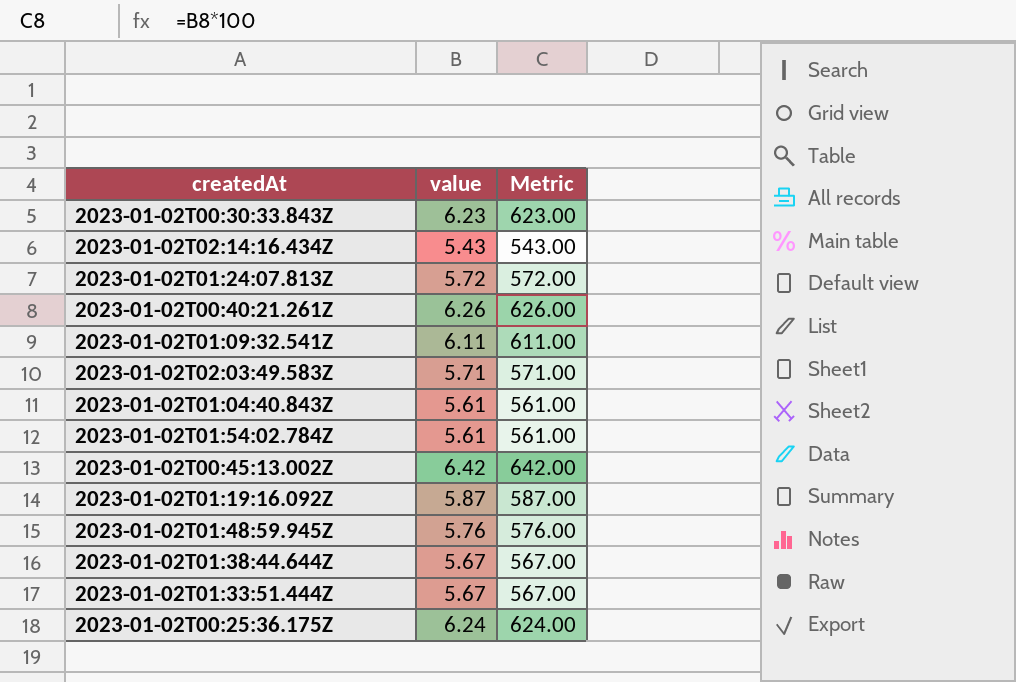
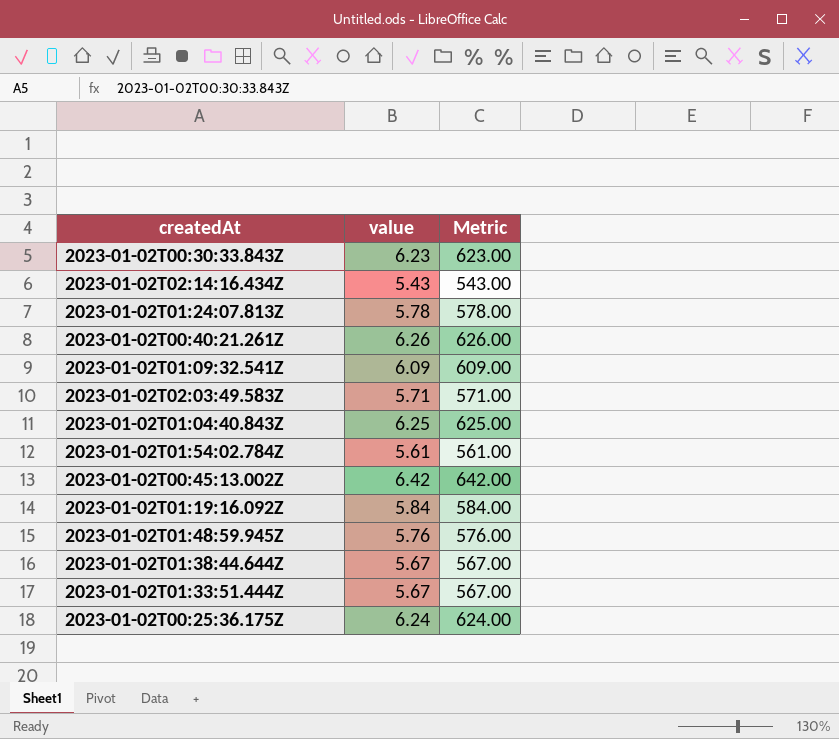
2023-01-02T01:24:07.813Z | value: 5.72 -> 5.78
2023-01-02T01:24:07.813Z | Metric: 572.00 -> 578.00
2023-01-02T01:09:32.541Z | value: 6.11 -> 6.09
2023-01-02T01:09:32.541Z | Metric: 611.00 -> 609.00
2023-01-02T01:04:40.843Z | value: 5.61 -> 6.25
2023-01-02T01:04:40.843Z | Metric: 561.00 -> 625.00
2023-01-02T01:19:16.092Z | value: 5.87 -> 5.84
2023-01-02T01:19:16.092Z | Metric: 587.00 -> 584.00

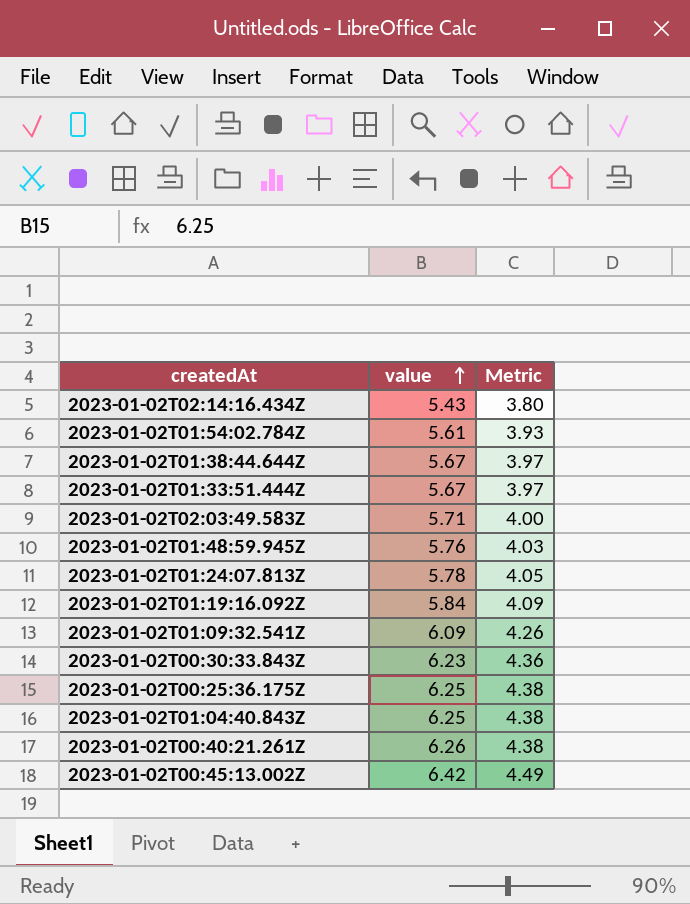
row order: none -> value ascending
column Metric | formula: [value] * 100 -> [value] * 0.7
2023-01-02T00:25:36.175Z | value: 6.24 -> 6.25

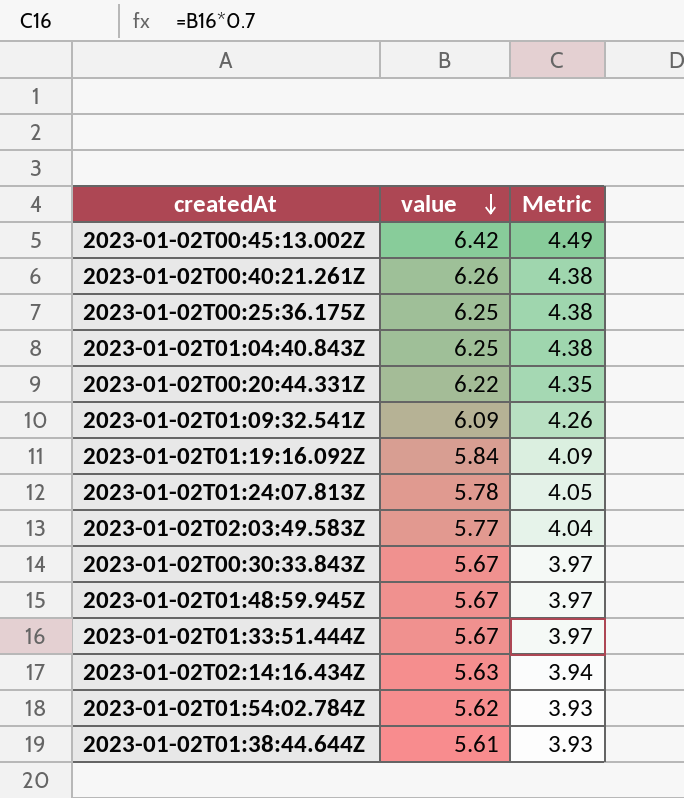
row order: value ascending -> value descending
row 2023-01-02T00:20:44.331Z: none -> 6.22 | 4.35
2023-01-02T02:03:49.583Z | value: 5.71 -> 5.77
2023-01-02T02:03:49.583Z | Metric: 4.00 -> 4.04
2023-01-02T00:30:33.843Z | value: 6.23 -> 5.67
2023-01-02T00:30:33.843Z | Metric: 4.36 -> 3.97
2023-01-02T01:48:59.945Z | value: 5.76 -> 5.67
2023-01-02T01:48:59.945Z | Metric: 4.03 -> 3.97
2023-01-02T02:14:16.434Z | value: 5.43 -> 5.63
2023-01-02T02:14:16.434Z | Metric: 3.80 -> 3.94
2023-01-02T01:54:02.784Z | value: 5.61 -> 5.62
2023-01-02T01:38:44.644Z | value: 5.67 -> 5.61
2023-01-02T01:38:44.644Z | Metric: 3.97 -> 3.93

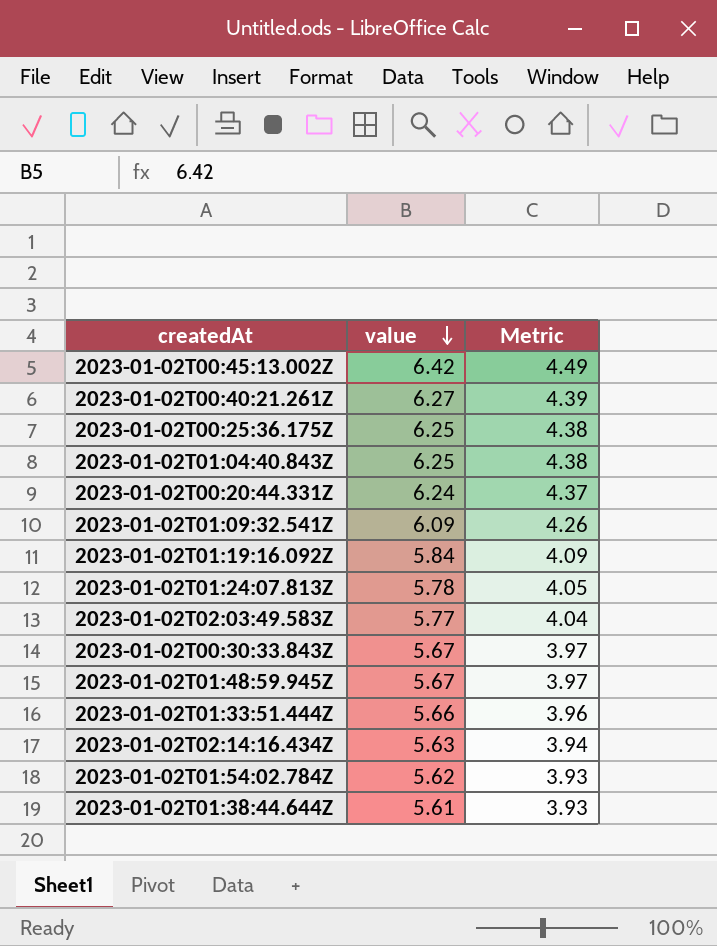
2023-01-02T00:40:21.261Z | value: 6.26 -> 6.27
2023-01-02T00:40:21.261Z | Metric: 4.38 -> 4.39
2023-01-02T00:20:44.331Z | value: 6.22 -> 6.24
2023-01-02T00:20:44.331Z | Metric: 4.35 -> 4.37
2023-01-02T01:33:51.444Z | value: 5.67 -> 5.66
2023-01-02T01:33:51.444Z | Metric: 3.97 -> 3.96

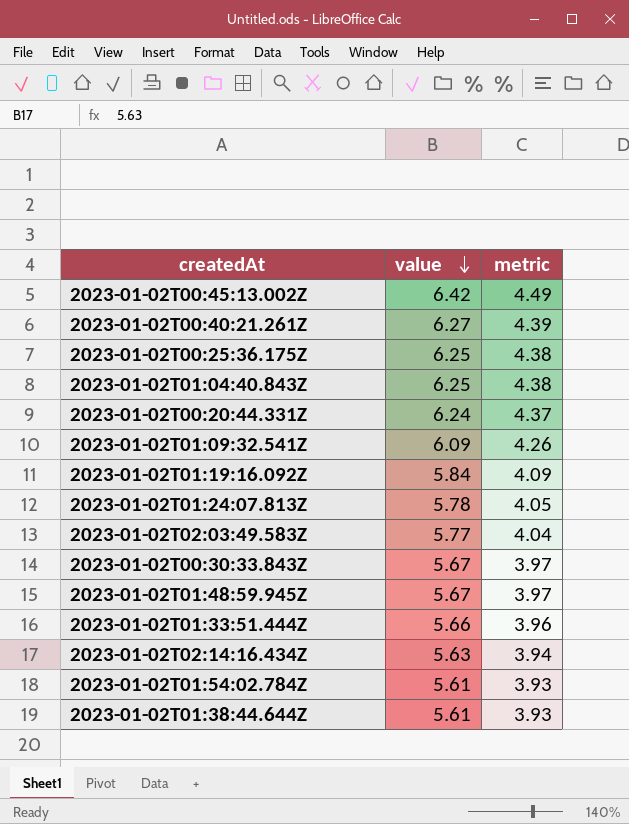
column name: Metric -> metric
2023-01-02T01:54:02.784Z | value: 5.62 -> 5.61

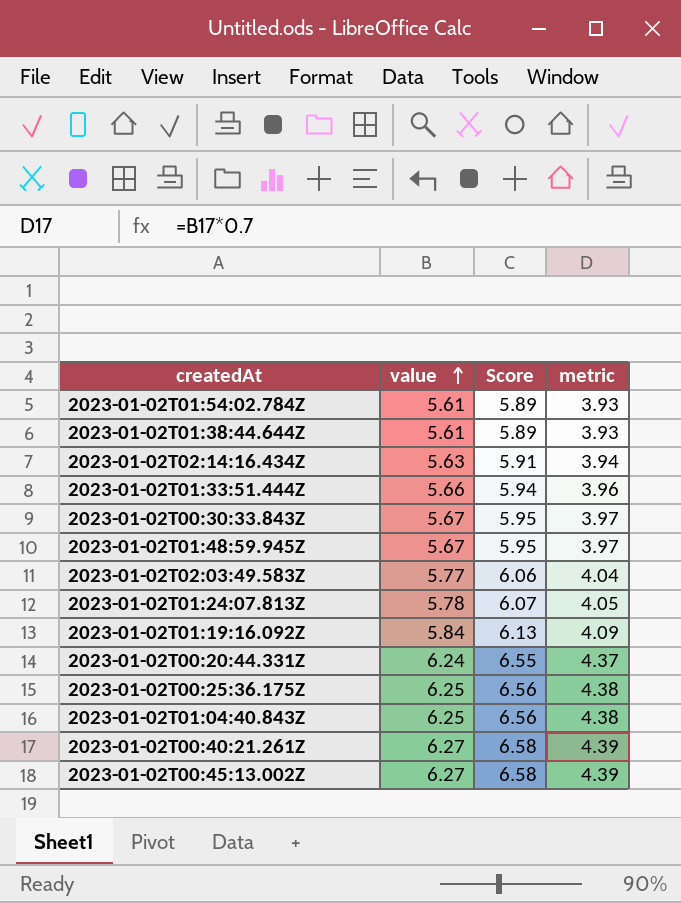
row order: value descending -> value ascending
column Score | formula: none -> [value] * 1.05
row 2023-01-02T01:09:32.541Z: 6.09 | 4.26 -> none
2023-01-02T00:45:13.002Z | value: 6.42 -> 6.27
2023-01-02T00:45:13.002Z | metric: 4.49 -> 4.39

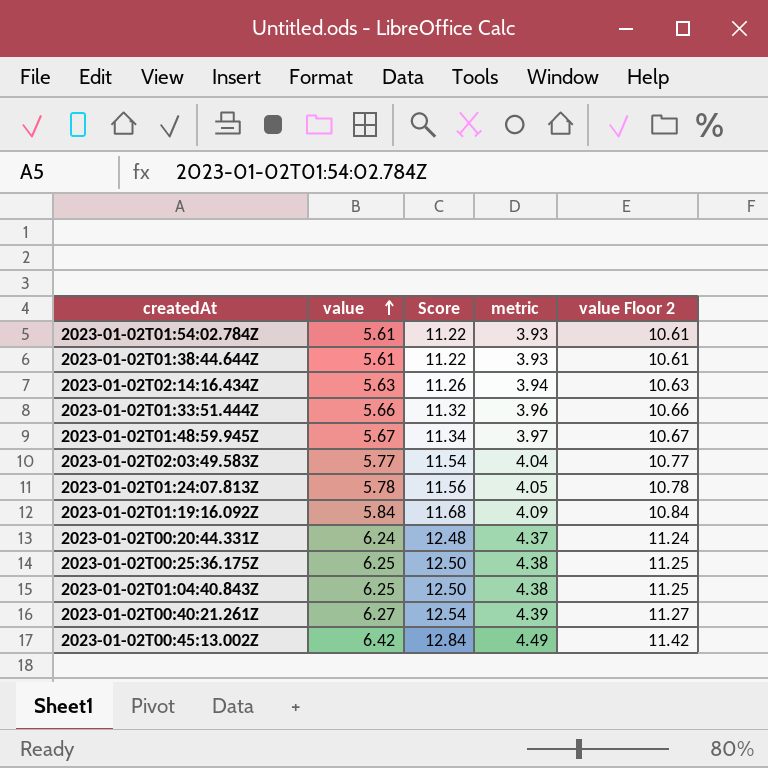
column Score | formula: [value] * 1.05 -> [value] * 2
column value Floor 2 | formula: none -> [value] + 5
row 2023-01-02T00:30:33.843Z: 5.67 | 5.95 | 3.97 -> none
2023-01-02T00:45:13.002Z | value: 6.27 -> 6.42
2023-01-02T00:45:13.002Z | metric: 4.39 -> 4.49

